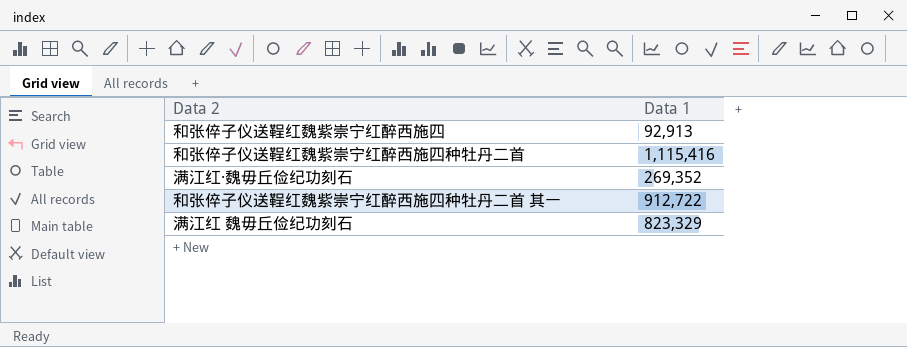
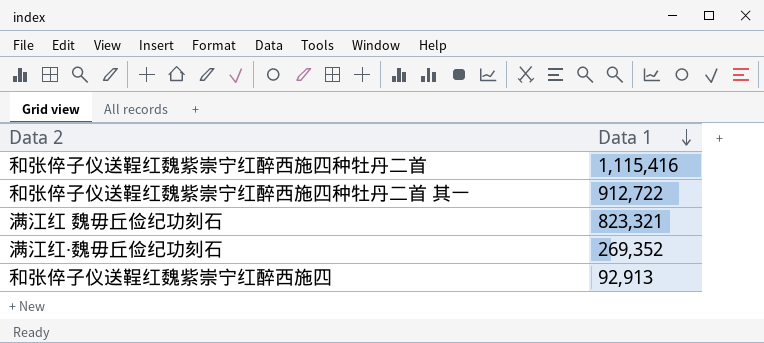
row order: none -> Data 1 descending
满江红 魏毋丘俭纪功刻石 | Data 1: 823,329 -> 823,321

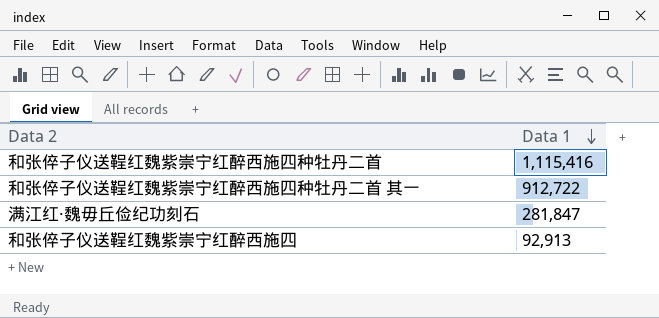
row 满江红 魏毋丘俭纪功刻石: 823,321 -> none
满江红·魏毋丘俭纪功刻石 | Data 1: 269,352 -> 281,847

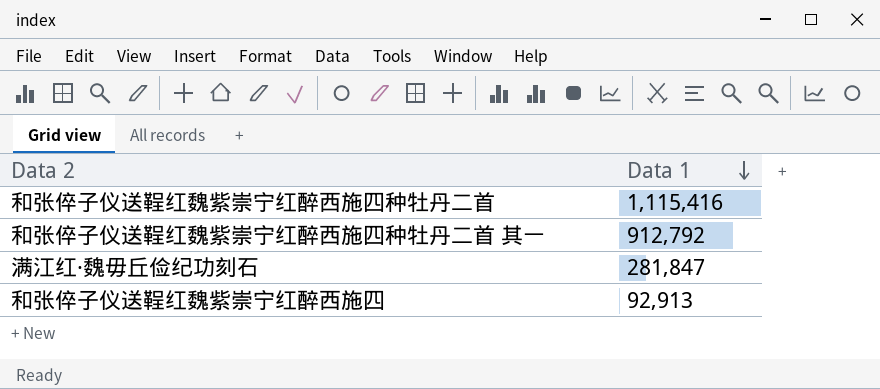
和张倅子仪送鞓红魏紫崇宁红醉西施四种牡丹二首 其一 | Data 1: 912,722 -> 912,792

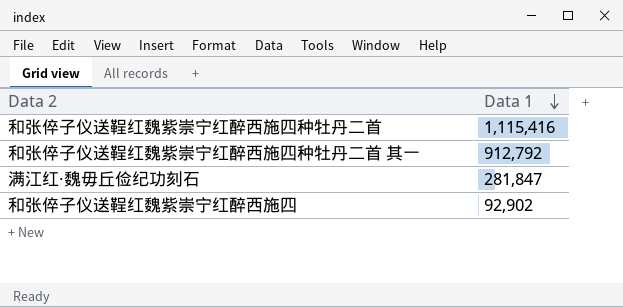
和张倅子仪送鞓红魏紫崇宁红醉西施四 | Data 1: 92,913 -> 92,902

